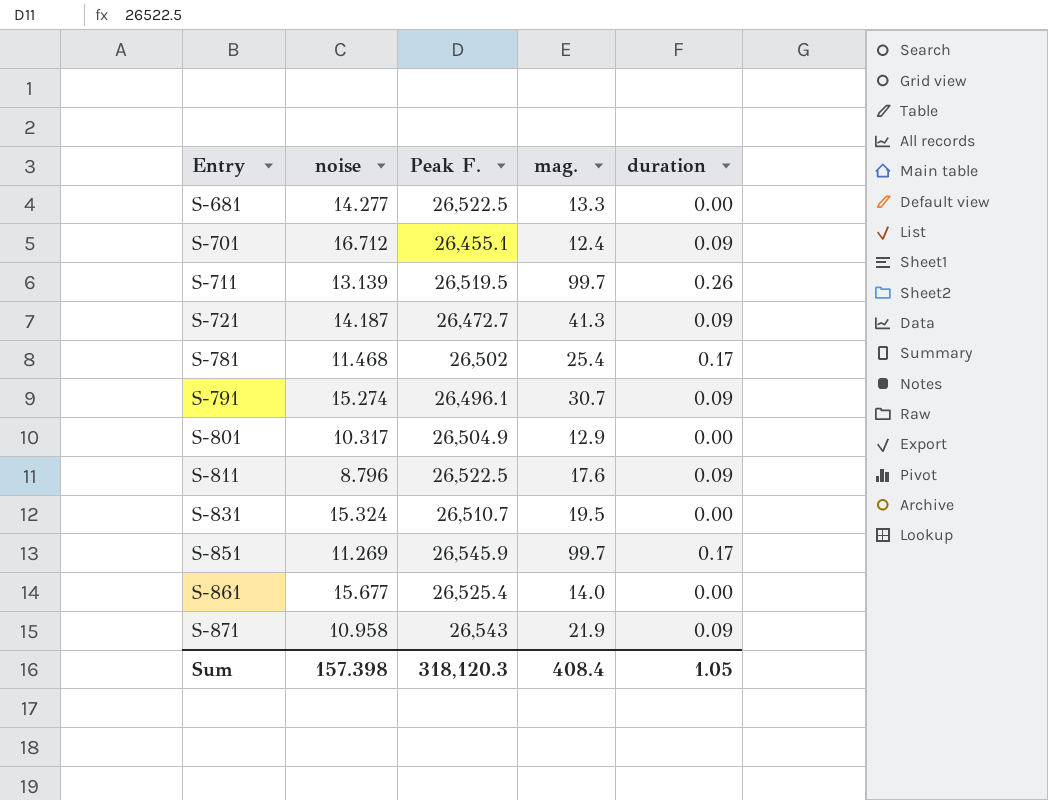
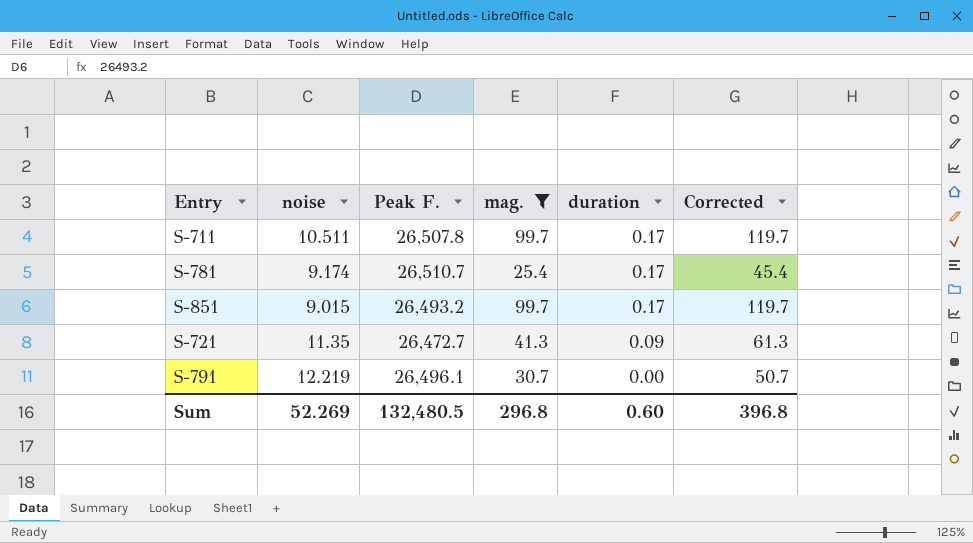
filter: none -> mag. >= 25.4
row order: Entry ascending -> duration descending
column Corrected | formula: none -> [mag.] + 20
S-711 | noise: 13.139 -> 10.511
S-711 | Peak F.: 26,519.5 -> 26,507.8
S-711 | duration: 0.26 -> 0.17
S-781 | noise: 11.468 -> 9.174
S-781 | Peak F.: 26,502 -> 26,510.7
S-851 | noise: 11.269 -> 9.015
S-851 | Peak F.: 26,545.9 -> 26,493.2
S-721 | noise: 14.187 -> 11.35
S-791 | noise: 15.274 -> 12.219
S-791 | duration: 0.09 -> 0.00
Sum | noise: 157.398 -> 52.269
Sum | Peak F.: 318,120.3 -> 132,480.5
Sum | mag.: 408.4 -> 296.8
Sum | duration: 1.05 -> 0.60

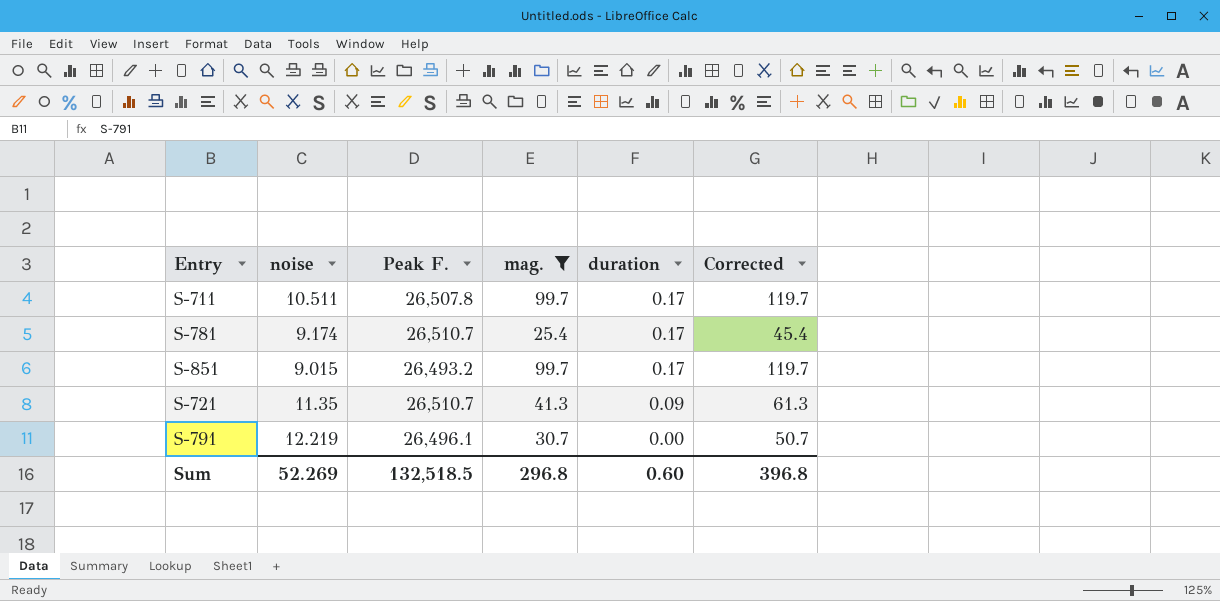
S-721 | Peak F.: 26,472.7 -> 26,510.7
Sum | Peak F.: 132,480.5 -> 132,518.5

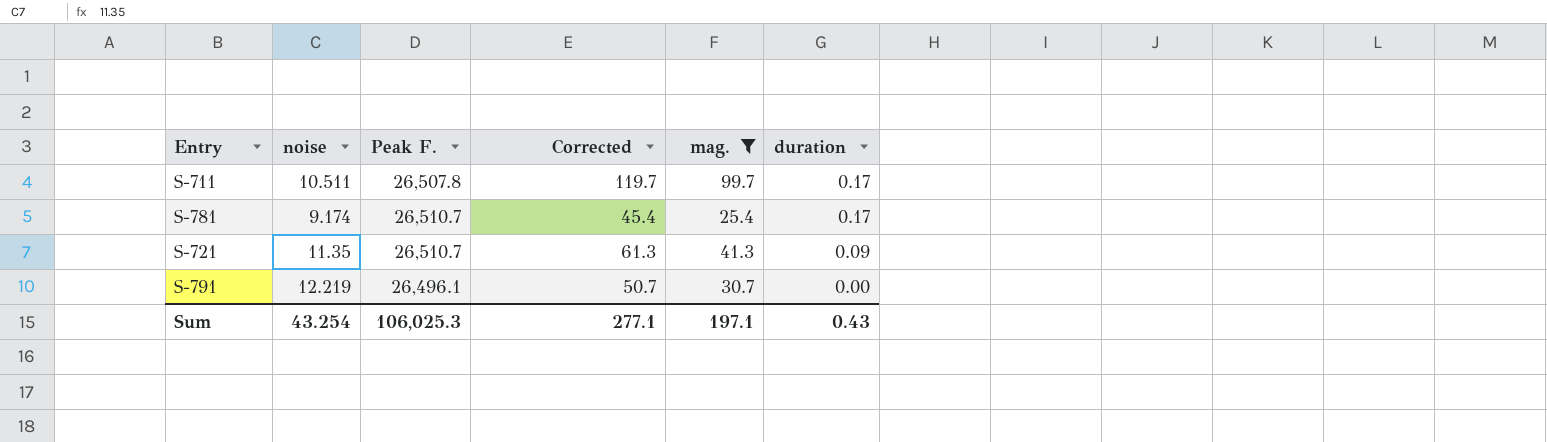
column Corrected | position: 6 -> 4
row S-851: 9.015 | 26,493.2 | 99.7 | 0.17 | 119.7 -> none
Sum | noise: 52.269 -> 43.254
Sum | Peak F.: 132,518.5 -> 106,025.3
Sum | Corrected: 396.8 -> 277.1
Sum | mag.: 296.8 -> 197.1
Sum | duration: 0.60 -> 0.43

